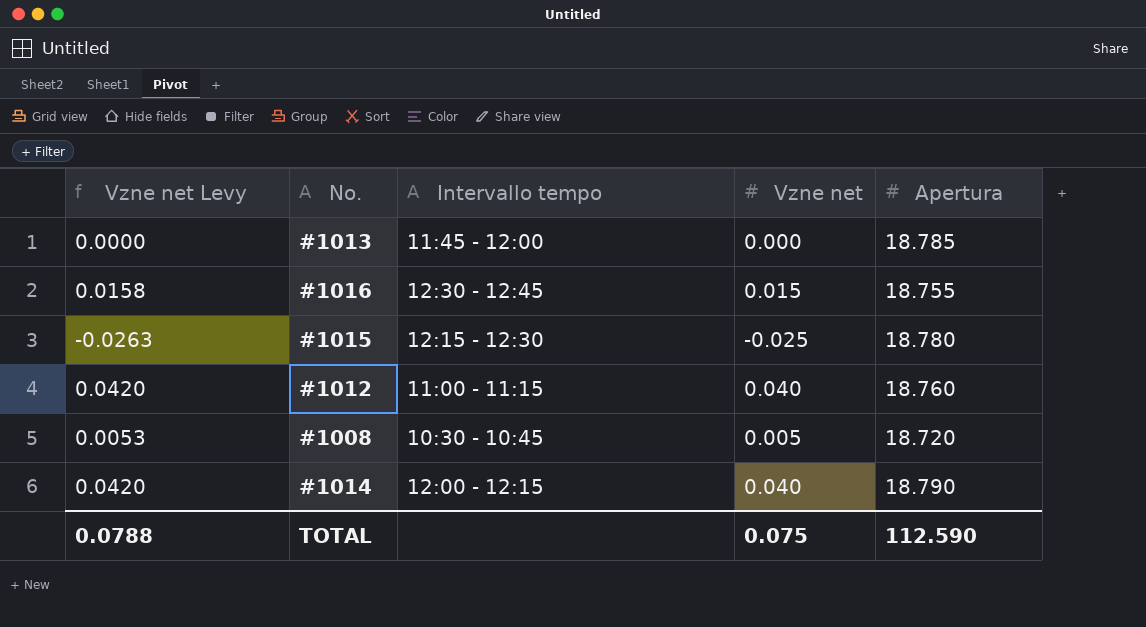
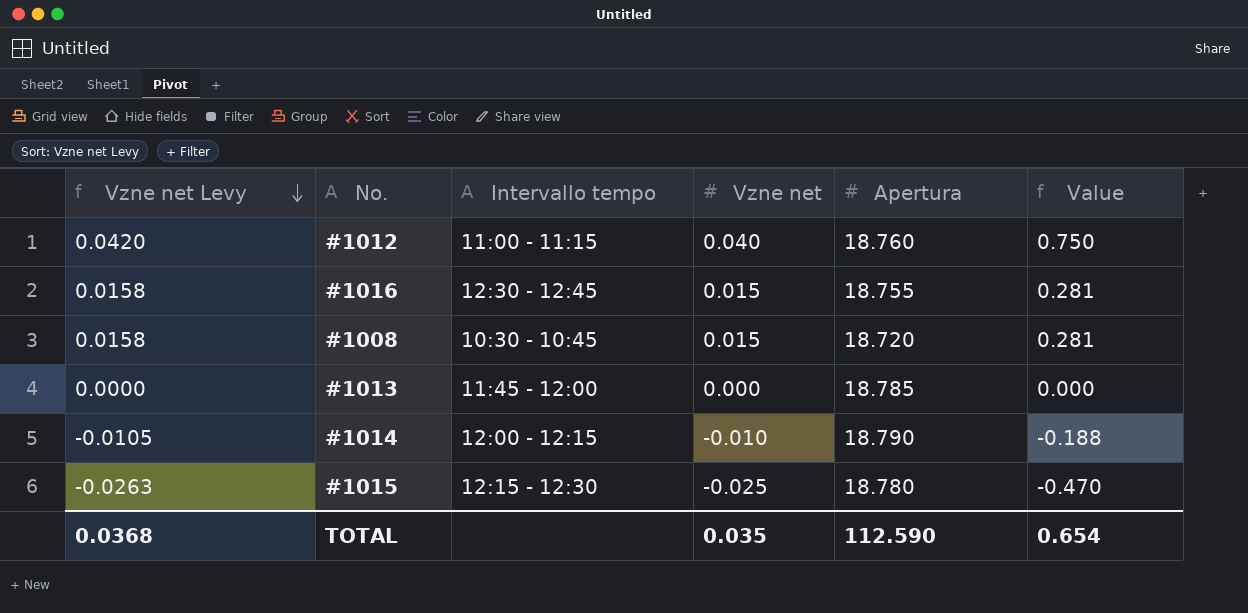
row order: none -> Vzne net Levy descending
column Value | formula: none -> [Vzne net] * [Apertura]
#1008 | Vzne net Levy: 0.0053 -> 0.0158
#1008 | Vzne net: 0.005 -> 0.015
#1014 | Vzne net Levy: 0.0420 -> -0.0105
#1014 | Vzne net: 0.040 -> -0.010
TOTAL | Vzne net Levy: 0.0788 -> 0.0368
TOTAL | Vzne net: 0.075 -> 0.035

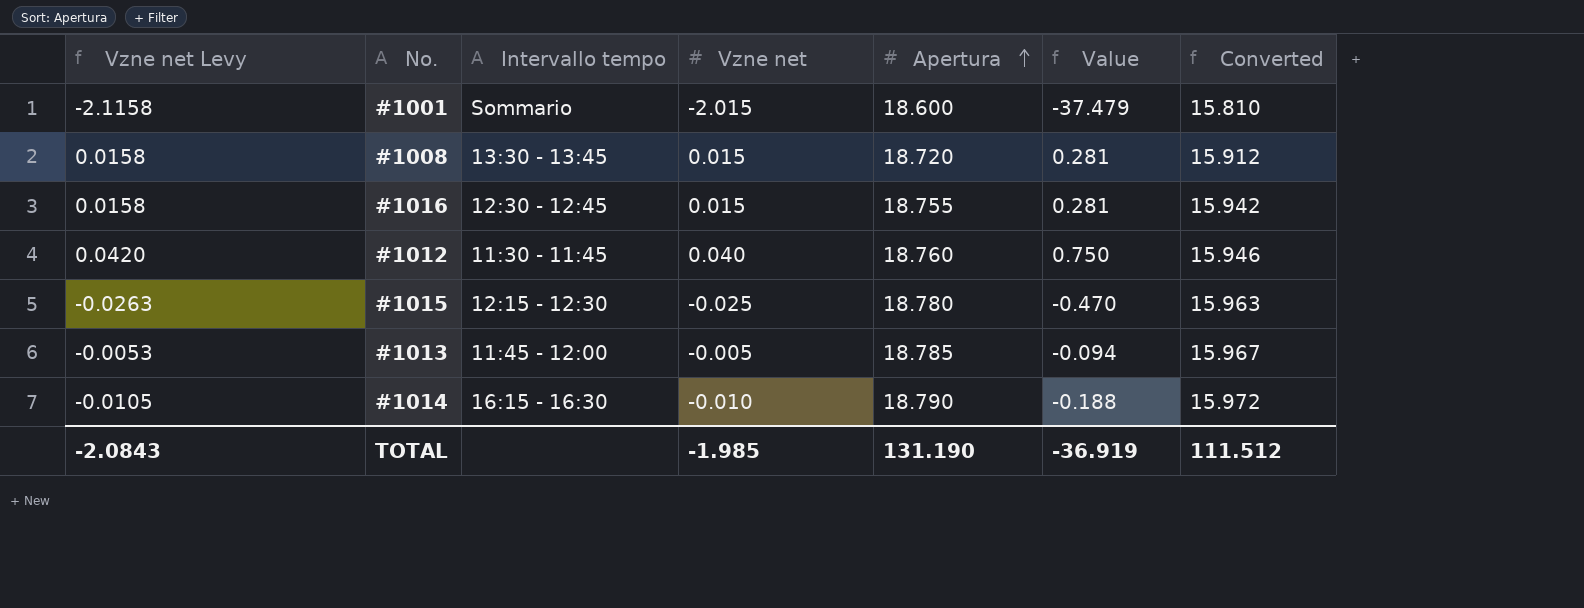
row order: Vzne net Levy descending -> Apertura ascending
column Converted | formula: none -> [Apertura] * 0.85
row #1001: none -> -2.1158 | Sommario | -2.015 | 18.600 | -37.479 | 15.810
#1008 | Intervallo tempo: 10:30 - 10:45 -> 13:30 - 13:45
#1012 | Intervallo tempo: 11:00 - 11:15 -> 11:30 - 11:45
#1013 | Vzne net Levy: 0.0000 -> -0.0053
#1013 | Vzne net: 0.000 -> -0.005
#1013 | Value: 0.000 -> -0.094
#1014 | Intervallo tempo: 12:00 - 12:15 -> 16:15 - 16:30
TOTAL | Vzne net Levy: 0.0368 -> -2.0843
TOTAL | Vzne net: 0.035 -> -1.985
TOTAL | Apertura: 112.590 -> 131.190
TOTAL | Value: 0.654 -> -36.919

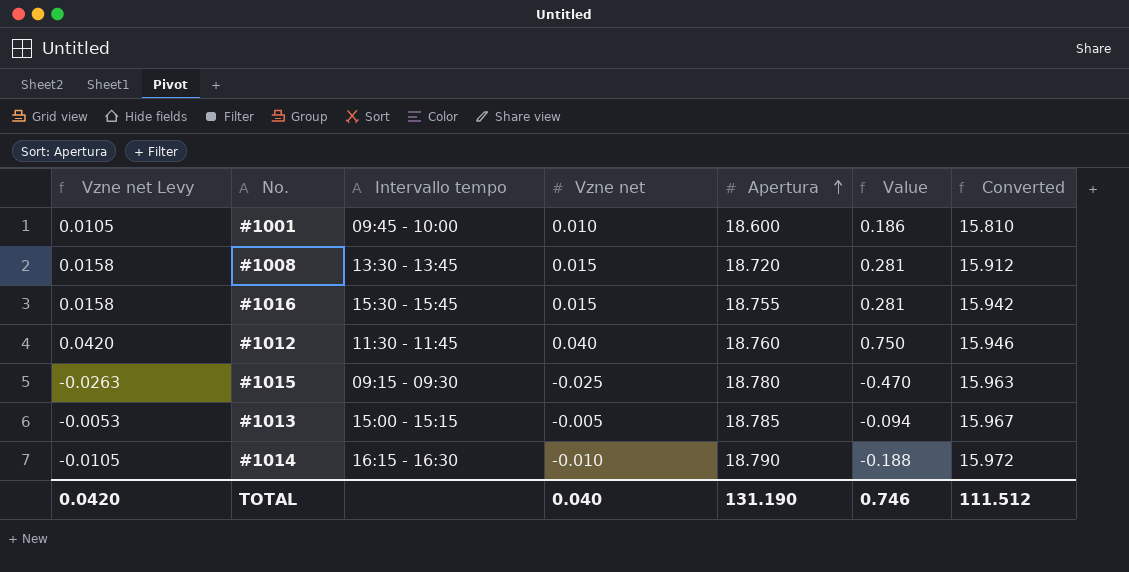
#1001 | Vzne net Levy: -2.1158 -> 0.0105
#1001 | Intervallo tempo: Sommario -> 09:45 - 10:00
#1001 | Vzne net: -2.015 -> 0.010
#1001 | Value: -37.479 -> 0.186
#1016 | Intervallo tempo: 12:30 - 12:45 -> 15:30 - 15:45
#1015 | Intervallo tempo: 12:15 - 12:30 -> 09:15 - 09:30
#1013 | Intervallo tempo: 11:45 - 12:00 -> 15:00 - 15:15
TOTAL | Vzne net Levy: -2.0843 -> 0.0420
TOTAL | Vzne net: -1.985 -> 0.040
TOTAL | Value: -36.919 -> 0.746

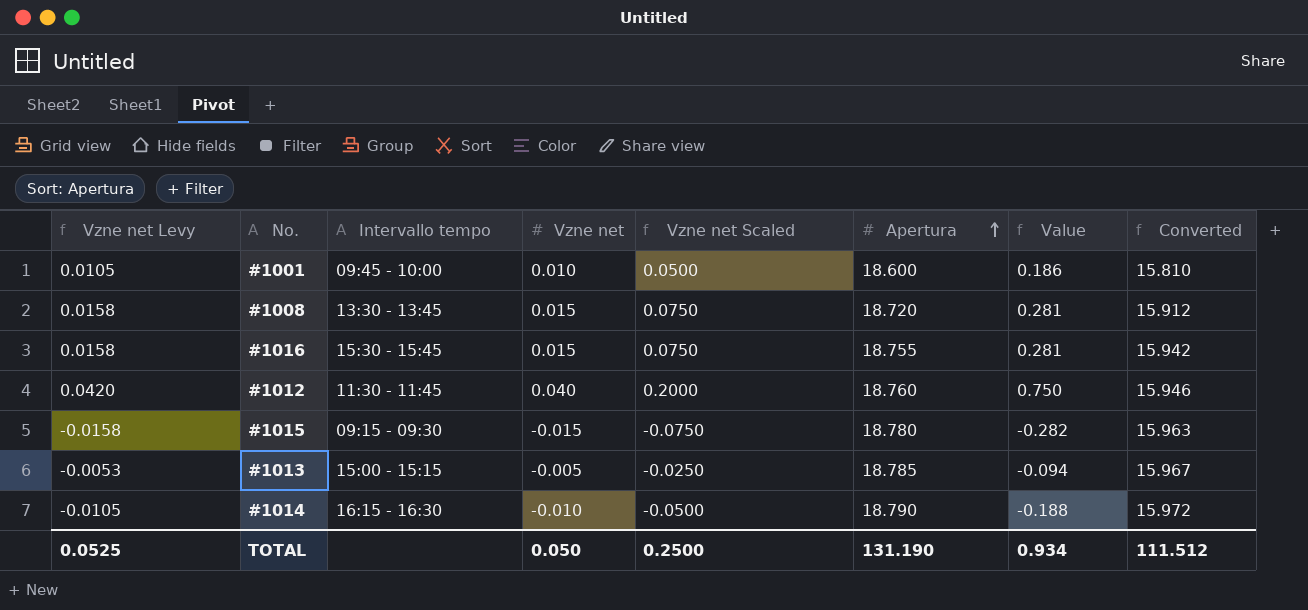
column Vzne net Scaled | formula: none -> [Vzne net] * 5
#1015 | Vzne net Levy: -0.0263 -> -0.0158
#1015 | Vzne net: -0.025 -> -0.015
#1015 | Value: -0.470 -> -0.282
TOTAL | Vzne net Levy: 0.0420 -> 0.0525
TOTAL | Vzne net: 0.040 -> 0.050
TOTAL | Value: 0.746 -> 0.934

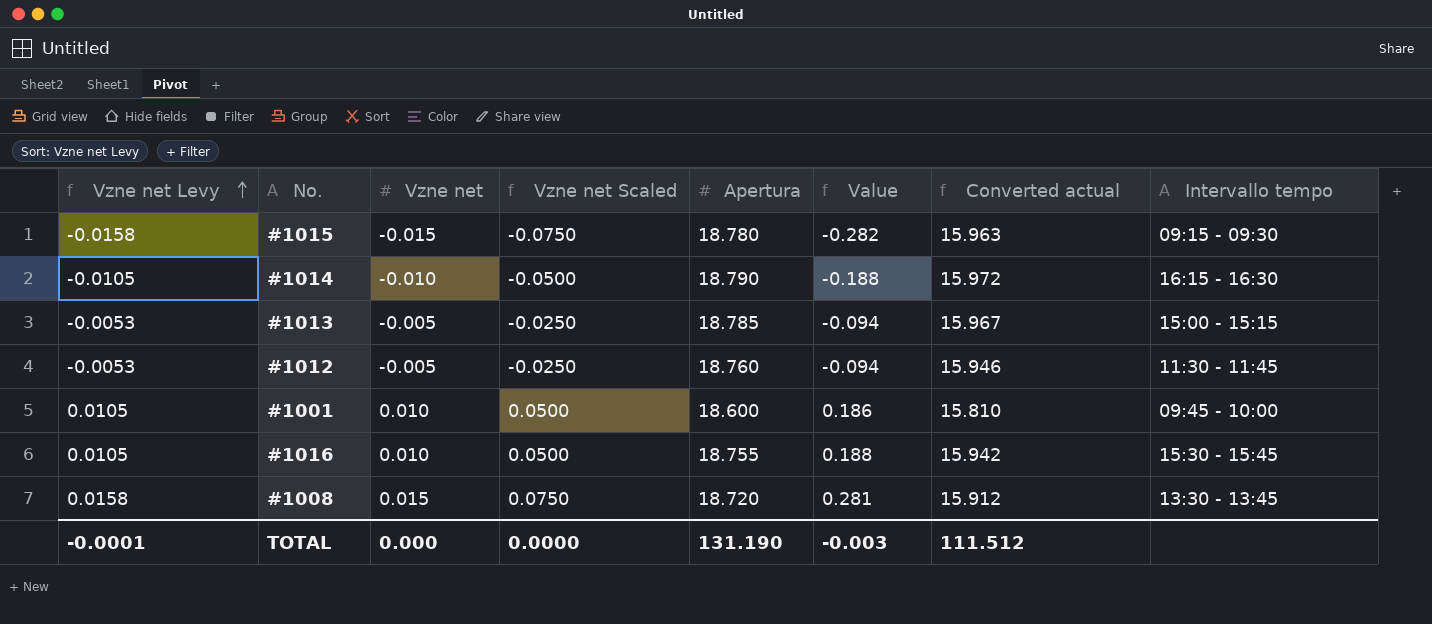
row order: Apertura ascending -> Vzne net Levy ascending
column name: Converted -> Converted actual
column Intervallo tempo | position: 3 -> 8
#1012 | Vzne net Levy: 0.0420 -> -0.0053
#1012 | Vzne net: 0.040 -> -0.005
#1012 | Vzne net Scaled: 0.2000 -> -0.0250
#1012 | Value: 0.750 -> -0.094
#1016 | Vzne net Levy: 0.0158 -> 0.0105
#1016 | Vzne net: 0.015 -> 0.010
#1016 | Vzne net Scaled: 0.0750 -> 0.0500
#1016 | Value: 0.281 -> 0.188
TOTAL | Vzne net Levy: 0.0525 -> -0.0001
TOTAL | Vzne net: 0.050 -> 0.000
TOTAL | Vzne net Scaled: 0.2500 -> 0.0000
TOTAL | Value: 0.934 -> -0.003

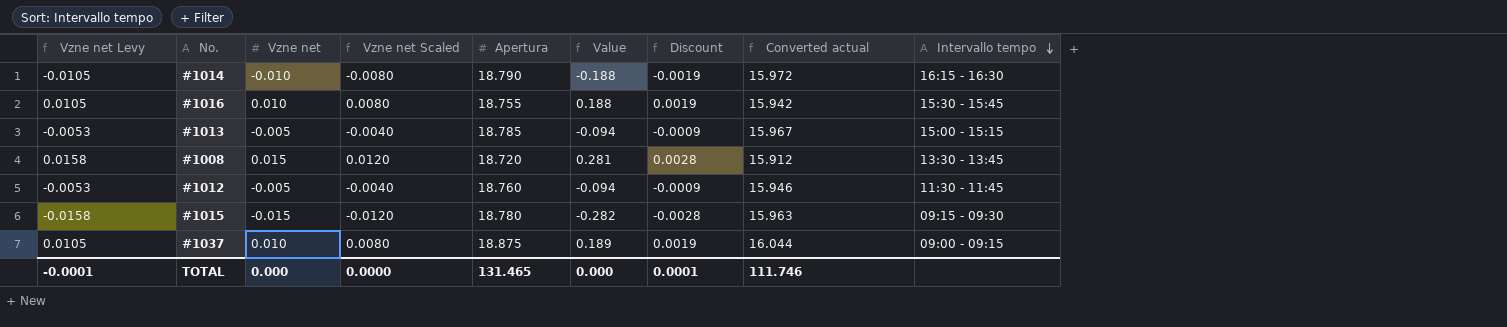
row order: Vzne net Levy ascending -> Intervallo tempo descending
column Vzne net Scaled | formula: [Vzne net] * 5 -> [Vzne net] * 0.8
column Discount | formula: none -> [Value] * 0.01
row #1001: 0.0105 | 0.010 | 0.0500 | 18.600 | 0.186 | 15.810 | 09:45 - 10:00 -> none
row #1037: none -> 0.0105 | 0.010 | 0.0080 | 18.875 | 0.189 | 0.0019 | 16.044 | 09:00 - 09:15
TOTAL | Apertura: 131.190 -> 131.465
TOTAL | Value: -0.003 -> 0.000
TOTAL | Converted actual: 111.512 -> 111.746

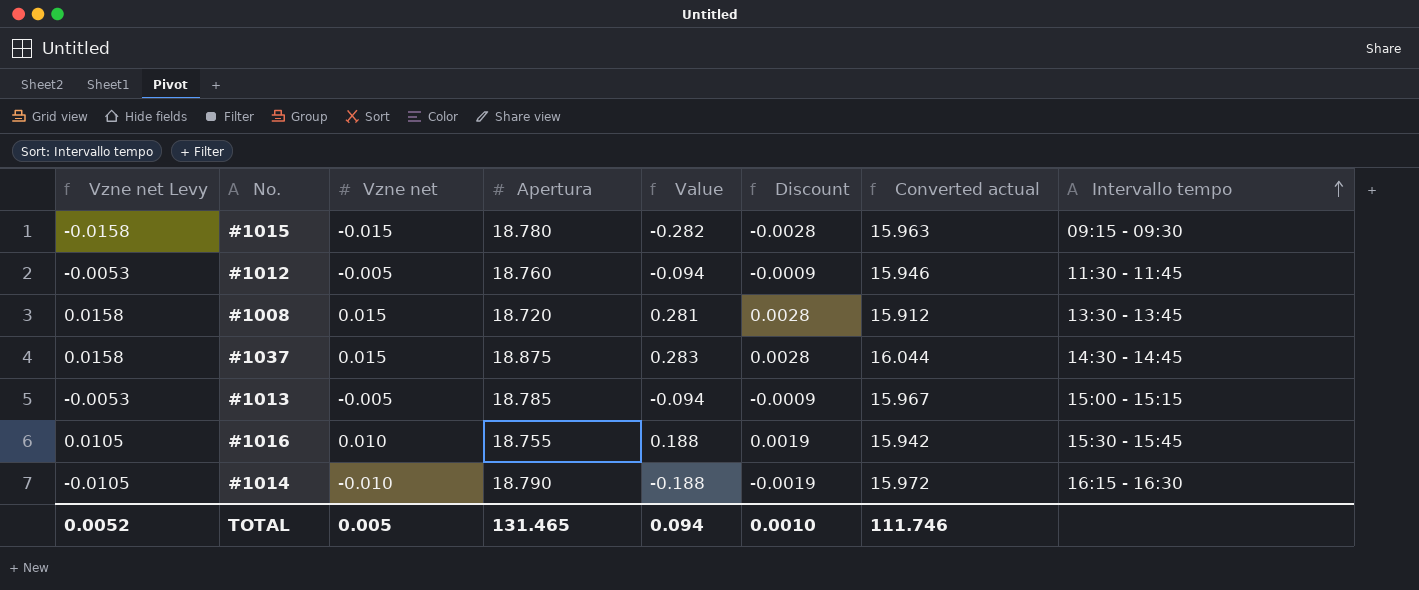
row order: Intervallo tempo descending -> Intervallo tempo ascending
column Vzne net Scaled | formula: [Vzne net] * 0.8 -> none
#1037 | Vzne net Levy: 0.0105 -> 0.0158
#1037 | Vzne net: 0.010 -> 0.015
#1037 | Value: 0.189 -> 0.283
#1037 | Discount: 0.0019 -> 0.0028
#1037 | Intervallo tempo: 09:00 - 09:15 -> 14:30 - 14:45
TOTAL | Vzne net Levy: -0.0001 -> 0.0052
TOTAL | Vzne net: 0.000 -> 0.005
TOTAL | Value: 0.000 -> 0.094
TOTAL | Discount: 0.0001 -> 0.0010

